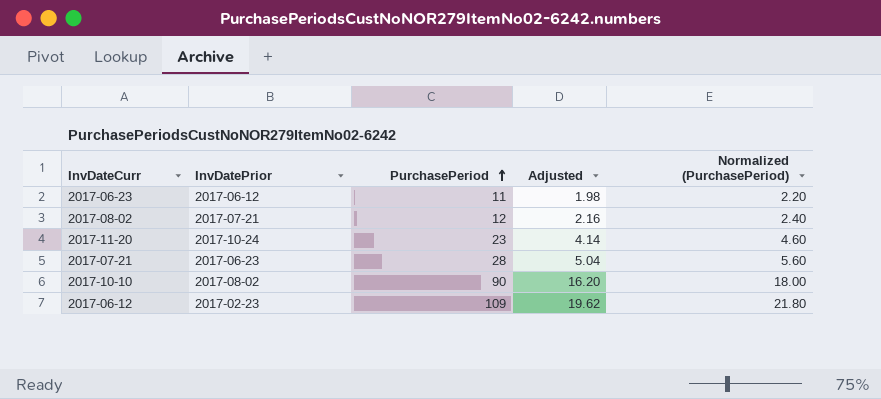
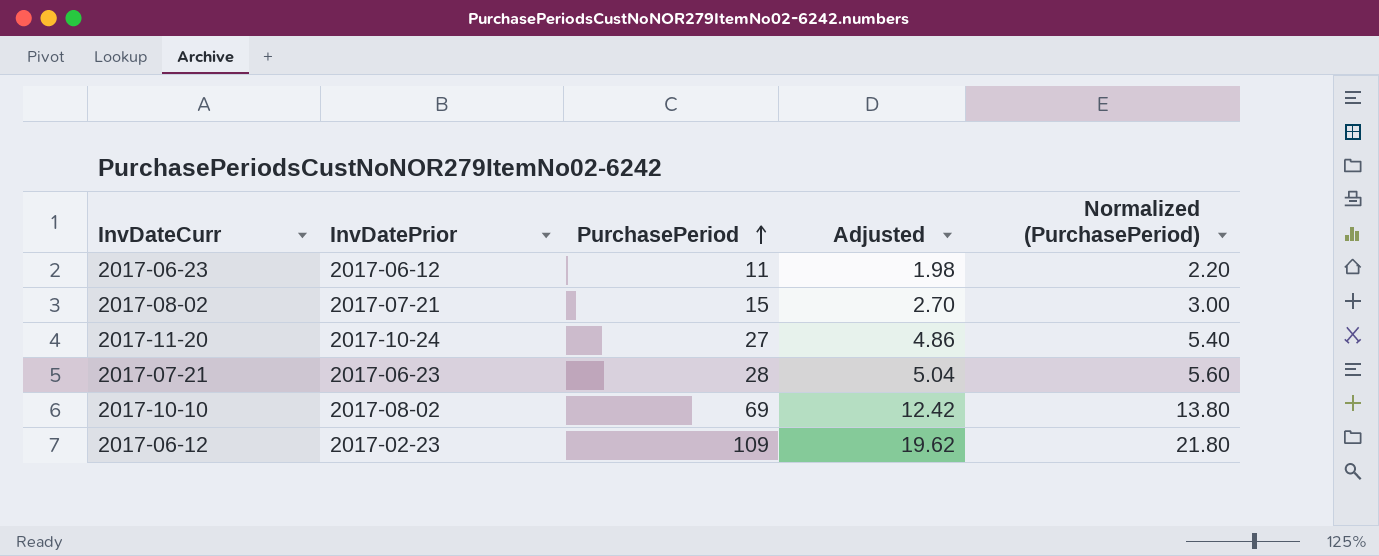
2017-08-02 | PurchasePeriod: 12 -> 15
2017-08-02 | Adjusted: 2.16 -> 2.70
2017-08-02 | Normalized (PurchasePeriod): 2.40 -> 3.00
2017-11-20 | PurchasePeriod: 23 -> 27
2017-11-20 | Adjusted: 4.14 -> 4.86
2017-11-20 | Normalized (PurchasePeriod): 4.60 -> 5.40
2017-10-10 | PurchasePeriod: 90 -> 69
2017-10-10 | Adjusted: 16.20 -> 12.42
2017-10-10 | Normalized (PurchasePeriod): 18.00 -> 13.80

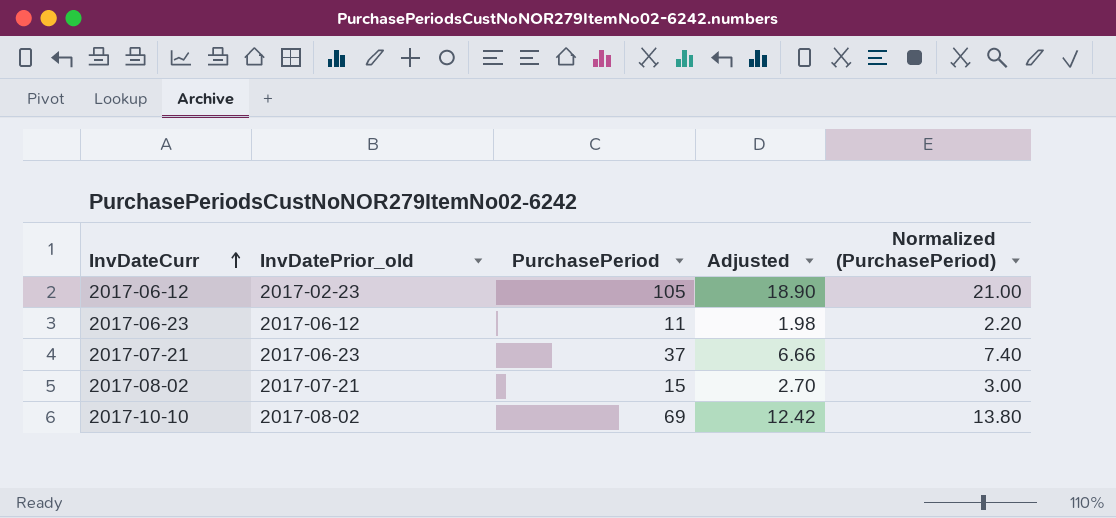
row order: PurchasePeriod ascending -> InvDateCurr ascending
column name: InvDatePrior -> InvDatePrior_old
row 2017-11-20: 2017-10-24 | 27 | 4.86 | 5.40 -> none
2017-06-12 | PurchasePeriod: 109 -> 105
2017-06-12 | Adjusted: 19.62 -> 18.90
2017-06-12 | Normalized (PurchasePeriod): 21.80 -> 21.00
2017-07-21 | PurchasePeriod: 28 -> 37
2017-07-21 | Adjusted: 5.04 -> 6.66
2017-07-21 | Normalized (PurchasePeriod): 5.60 -> 7.40

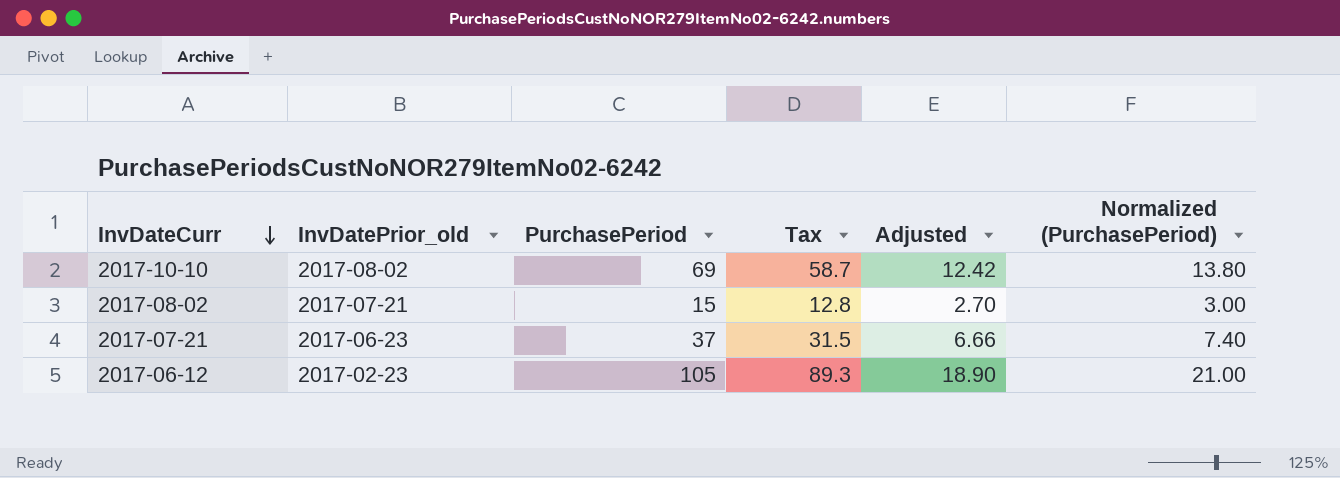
row order: InvDateCurr ascending -> InvDateCurr descending
column Tax | formula: none -> [PurchasePeriod] * 0.85
row 2017-06-23: 2017-06-12 | 11 | 1.98 | 2.20 -> none

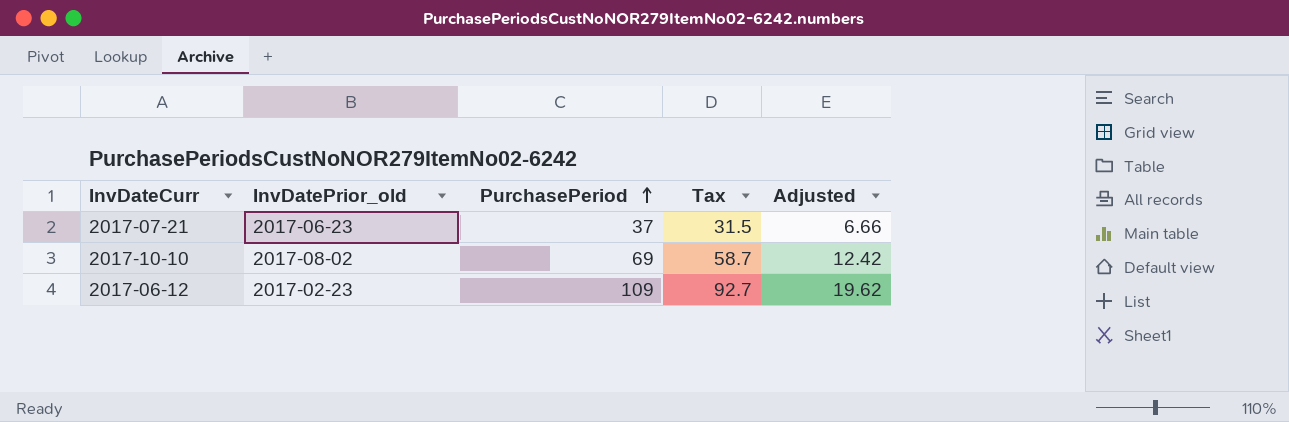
row order: InvDateCurr descending -> PurchasePeriod ascending
column Normalized (PurchasePeriod) | formula: [PurchasePeriod] * 0.2 -> none
row 2017-08-02: 2017-07-21 | 15 | 12.8 | 2.70 | 3.00 -> none
2017-06-12 | PurchasePeriod: 105 -> 109
2017-06-12 | Tax: 89.3 -> 92.7
2017-06-12 | Adjusted: 18.90 -> 19.62

